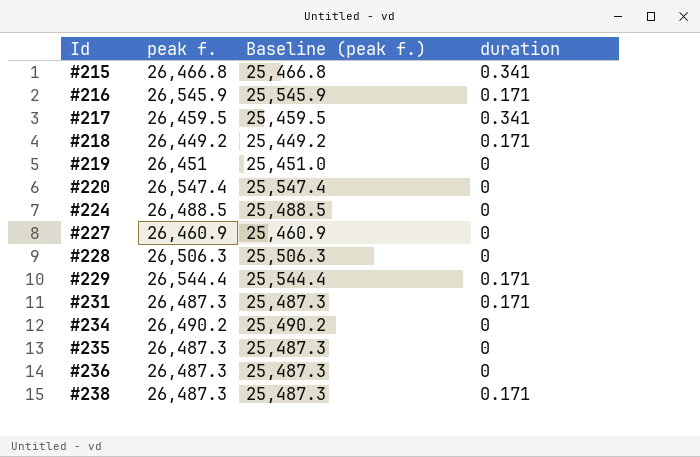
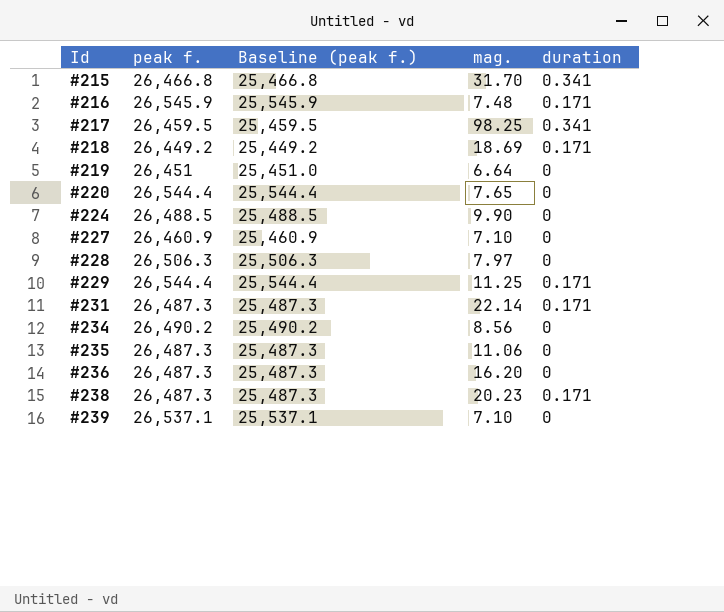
column mag. | position: none -> 4
#220 | peak f.: 26,547.4 -> 26,544.4
#220 | Baseline (peak f.): 25,547.4 -> 25,544.4
row #239: none -> 26,537.1 | 25,537.1 | 7.10 | 0

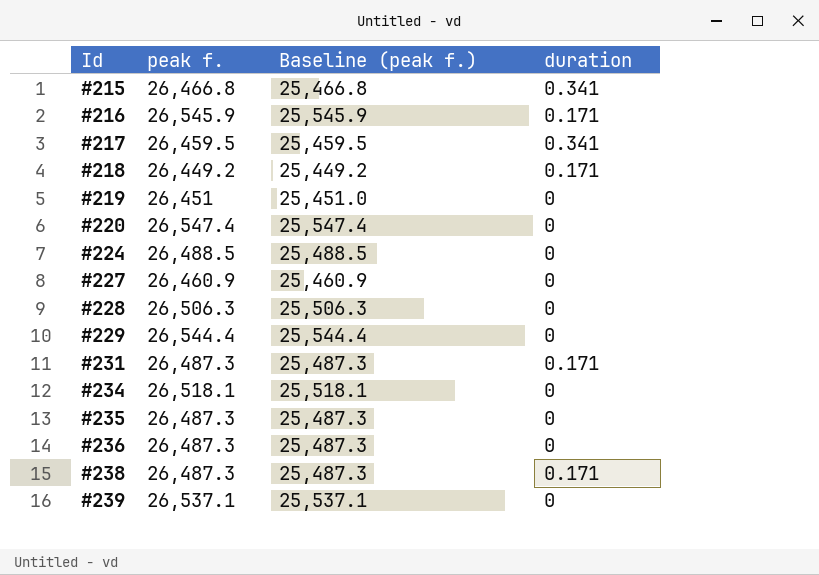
column mag. | position: 4 -> none
#220 | peak f.: 26,544.4 -> 26,547.4
#220 | Baseline (peak f.): 25,544.4 -> 25,547.4
#229 | duration: 0.171 -> 0
#234 | peak f.: 26,490.2 -> 26,518.1
#234 | Baseline (peak f.): 25,490.2 -> 25,518.1

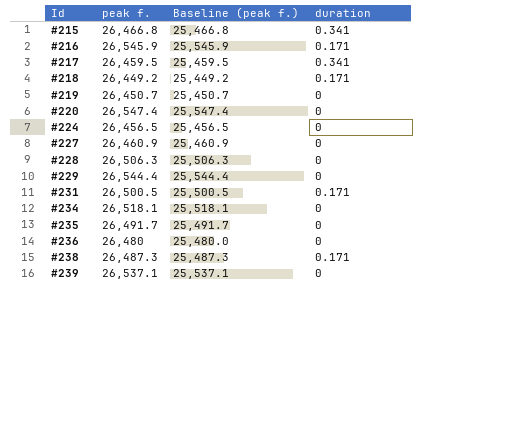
#219 | peak f.: 26,451 -> 26,450.7
#219 | Baseline (peak f.): 25,451.0 -> 25,450.7
#224 | peak f.: 26,488.5 -> 26,456.5
#224 | Baseline (peak f.): 25,488.5 -> 25,456.5
#231 | peak f.: 26,487.3 -> 26,500.5
#231 | Baseline (peak f.): 25,487.3 -> 25,500.5
#235 | peak f.: 26,487.3 -> 26,491.7
#235 | Baseline (peak f.): 25,487.3 -> 25,491.7
#236 | peak f.: 26,487.3 -> 26,480
#236 | Baseline (peak f.): 25,487.3 -> 25,480.0

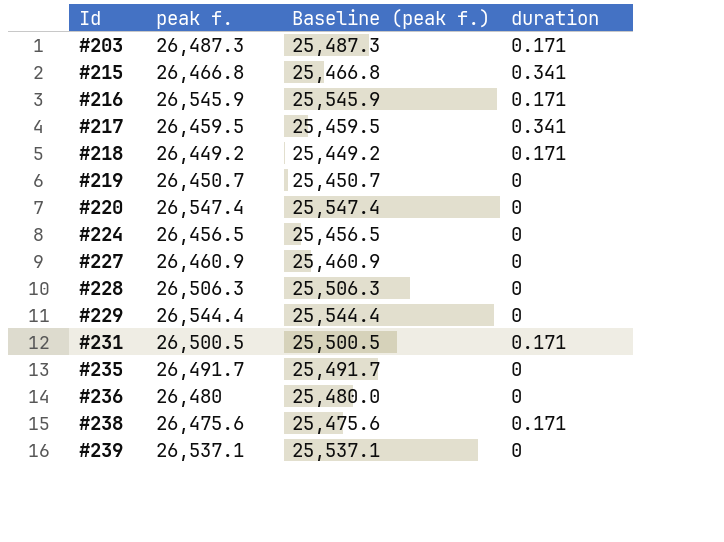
row #234: 26,518.1 | 25,518.1 | 0 -> none
row #203: none -> 26,487.3 | 25,487.3 | 0.171
#238 | peak f.: 26,487.3 -> 26,475.6
#238 | Baseline (peak f.): 25,487.3 -> 25,475.6

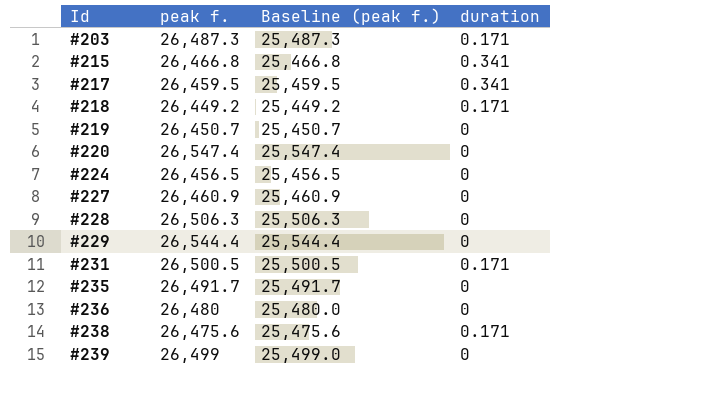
row #216: 26,545.9 | 25,545.9 | 0.171 -> none
#239 | peak f.: 26,537.1 -> 26,499
#239 | Baseline (peak f.): 25,537.1 -> 25,499.0

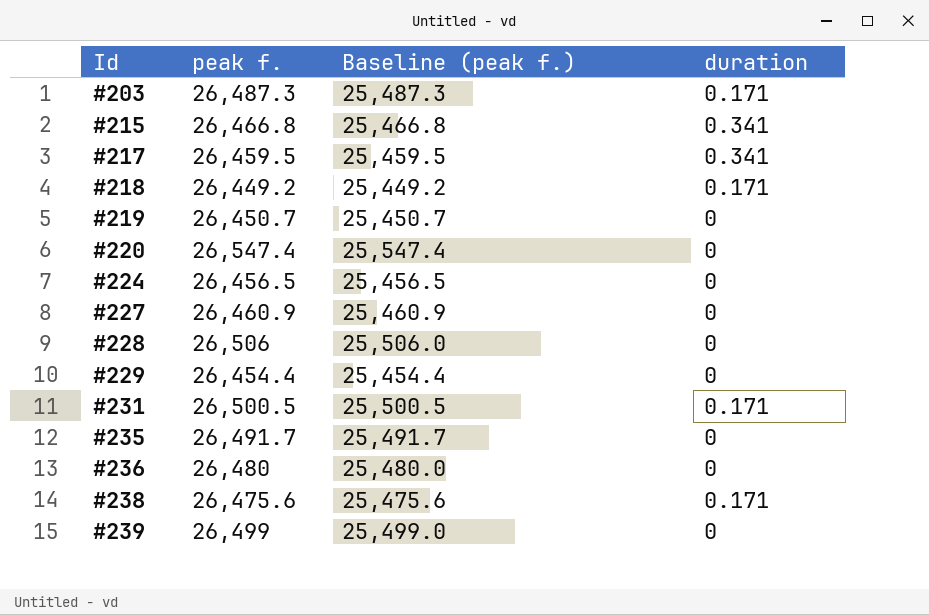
#228 | peak f.: 26,506.3 -> 26,506
#228 | Baseline (peak f.): 25,506.3 -> 25,506.0
#229 | peak f.: 26,544.4 -> 26,454.4
#229 | Baseline (peak f.): 25,544.4 -> 25,454.4

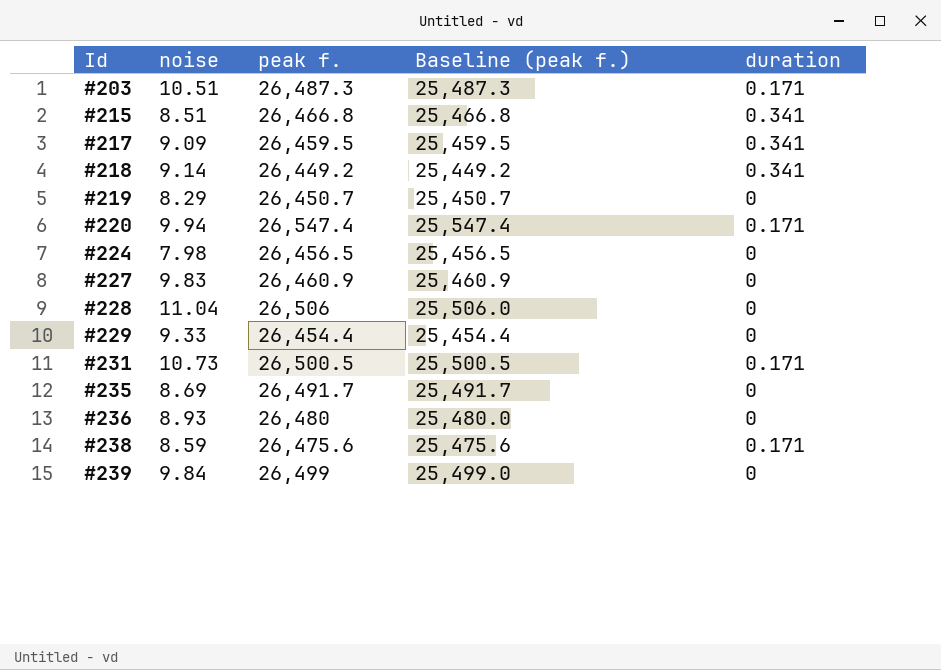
column noise | position: none -> 2
#218 | duration: 0.171 -> 0.341
#220 | duration: 0 -> 0.171

